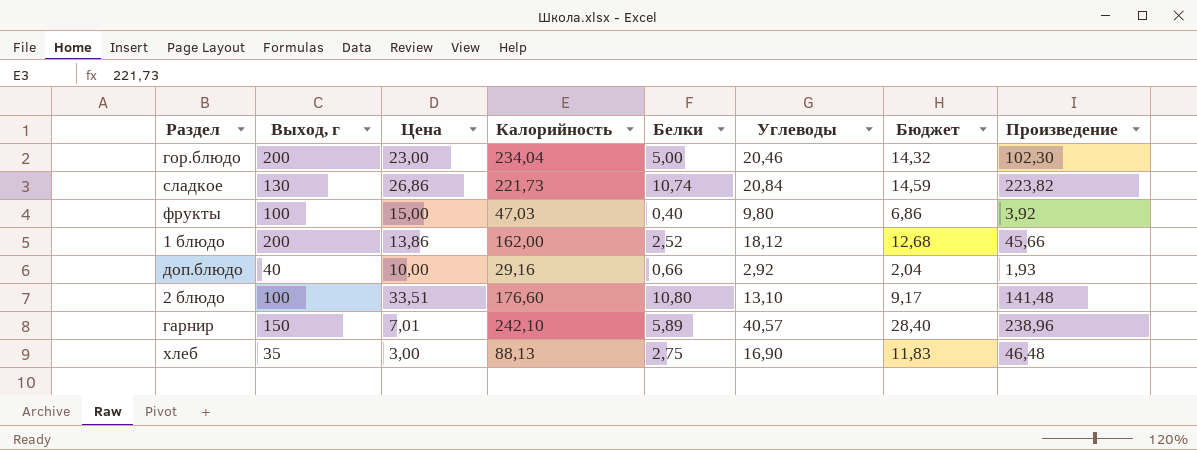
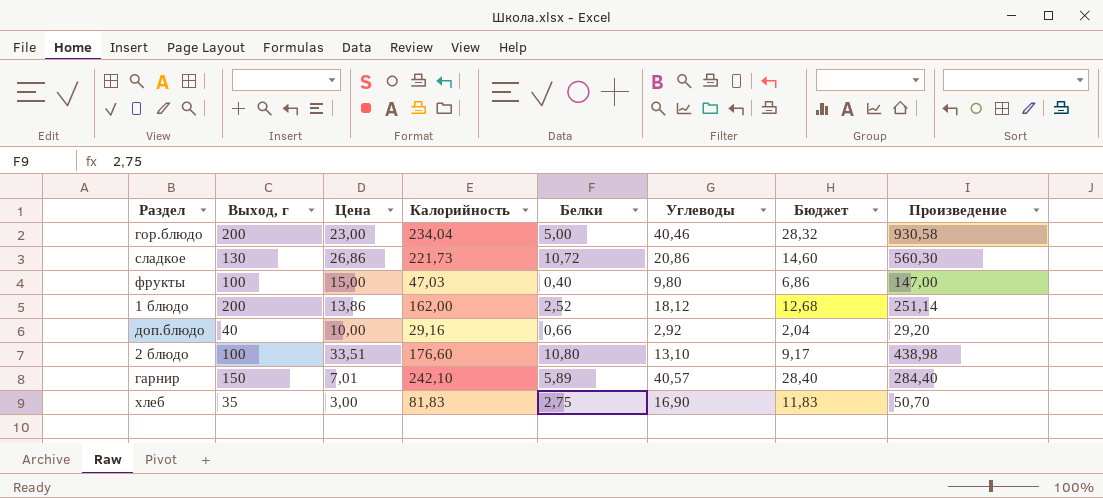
column Произведение | formula: [Белки] * [Углеводы] -> [Цена] * [Углеводы]
гор.блюдо | Углеводы: 20,46 -> 40,46
гор.блюдо | Бюджет: 14,32 -> 28,32
сладкое | Белки: 10,74 -> 10,72
сладкое | Углеводы: 20,84 -> 20,86
сладкое | Бюджет: 14,59 -> 14,60
хлеб | Калорийность: 88,13 -> 81,83

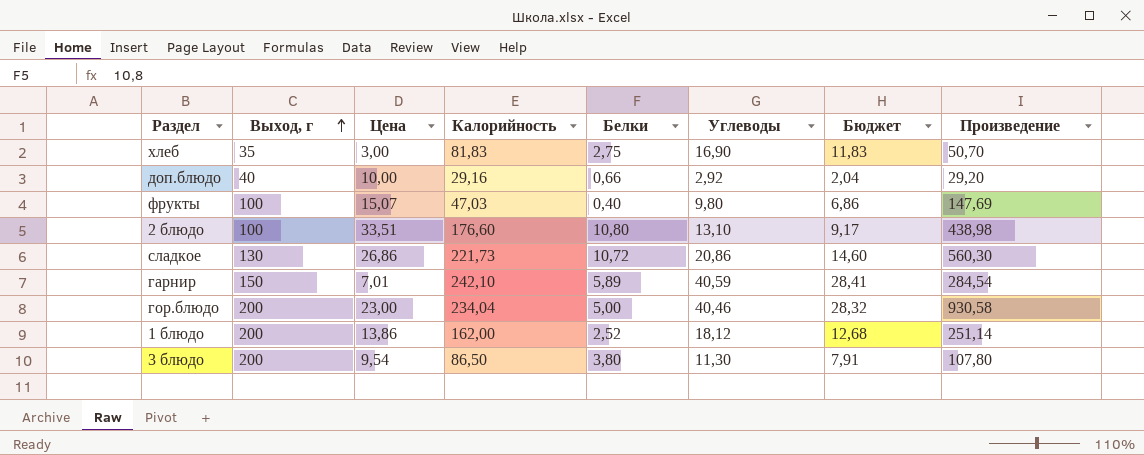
row order: none -> Выход, г ascending
фрукты | Цена: 15,00 -> 15,07
фрукты | Произведение: 147,00 -> 147,69
гарнир | Углеводы: 40,57 -> 40,59
гарнир | Бюджет: 28,40 -> 28,41
гарнир | Произведение: 284,40 -> 284,54
row 3 блюдо: none -> 200 | 9,54 | 86,50 | 3,80 | 11,30 | 7,91 | 107,80

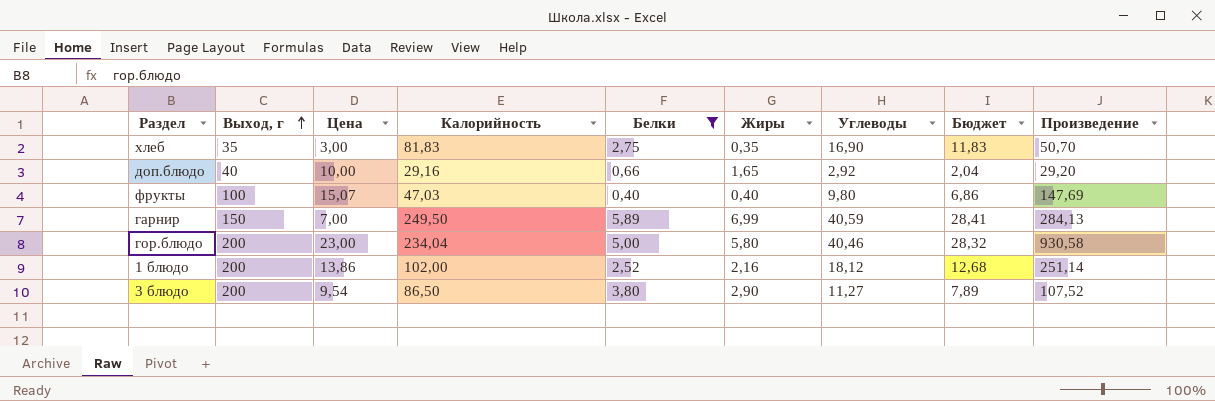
filter: none -> Белки <= 5,89
column Жиры | position: none -> 6
гарнир | Цена: 7,01 -> 7,00
гарнир | Калорийность: 242,10 -> 249,50
гарнир | Произведение: 284,54 -> 284,13
1 блюдо | Калорийность: 162,00 -> 102,00
3 блюдо | Углеводы: 11,30 -> 11,27
3 блюдо | Бюджет: 7,91 -> 7,89
3 блюдо | Произведение: 107,80 -> 107,52

